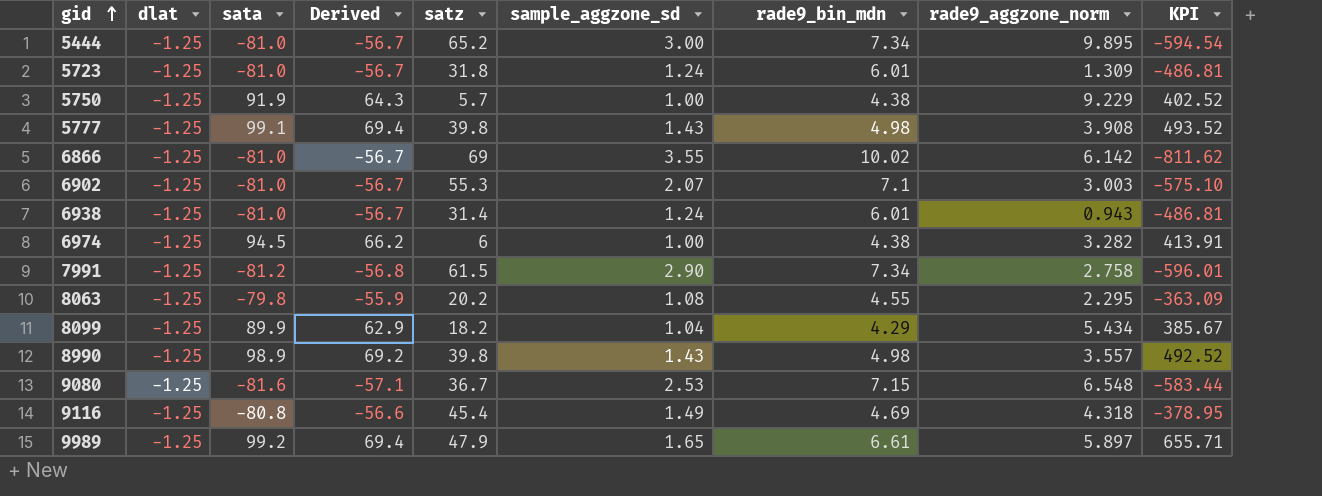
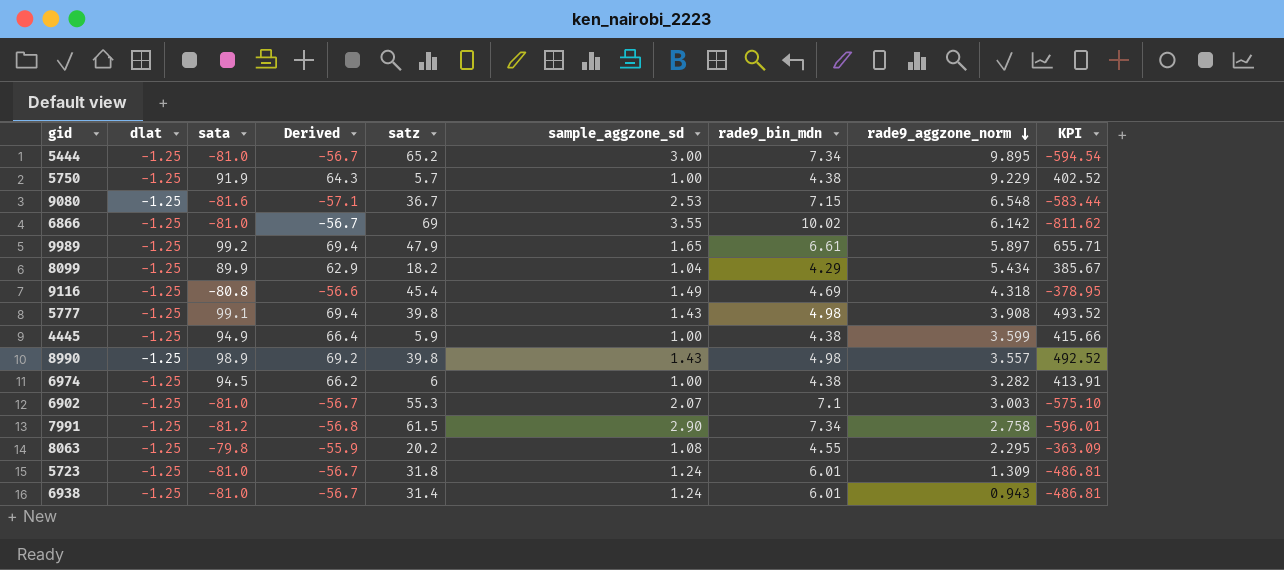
row order: gid ascending -> rade9_aggzone_norm descending
row 4445: none -> -1.25 | 94.9 | 66.4 | 5.9 | 1.00 | 4.38 | 3.599 | 415.66

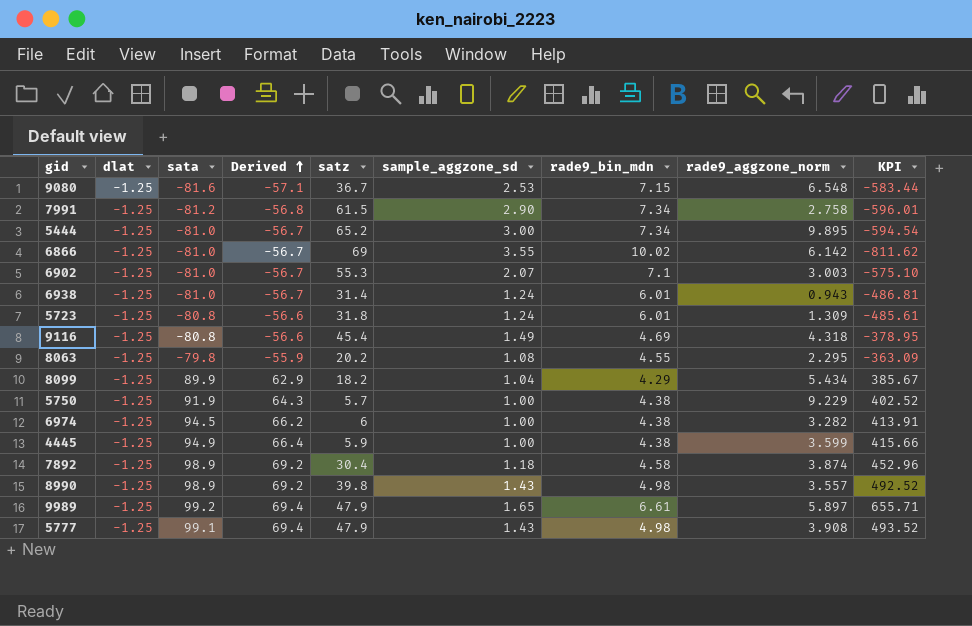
row order: rade9_aggzone_norm descending -> Derived ascending
5723 | sata: -81.0 -> -80.8
5723 | Derived: -56.7 -> -56.6
5723 | KPI: -486.81 -> -485.61
row 7892: none -> -1.25 | 98.9 | 69.2 | 30.4 | 1.18 | 4.58 | 3.874 | 452.96
5777 | satz: 39.8 -> 47.9

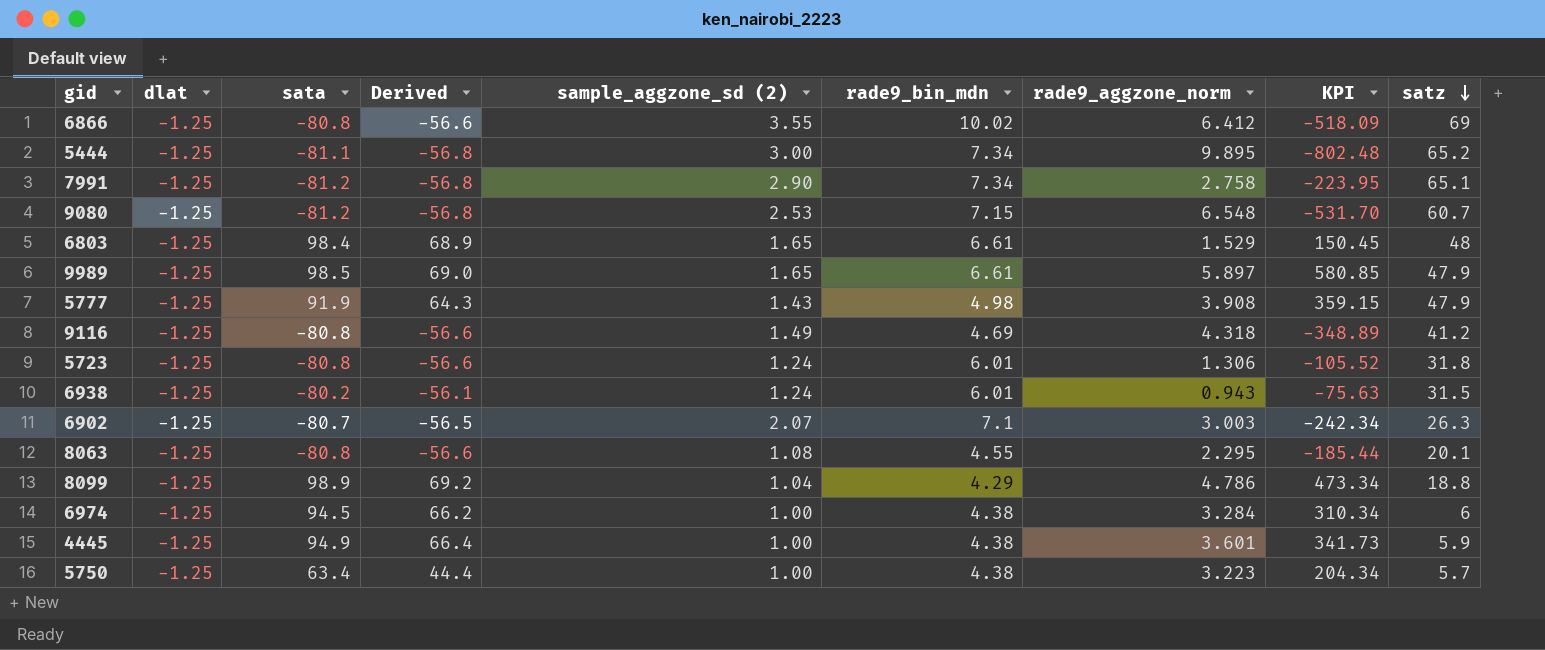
row order: Derived ascending -> satz descending
column name: sample_aggzone_sd -> sample_aggzone_sd (2)
column KPI | formula: [sata] * [rade9_bin_mdn] -> [sata] * [rade9_aggzone_norm]
column satz | position: 5 -> 9
row 7892: -1.25 | 98.9 | 69.2 | 30.4 | 1.18 | 4.58 | 3.874 | 452.96 -> none
row 8990: -1.25 | 98.9 | 69.2 | 39.8 | 1.43 | 4.98 | 3.557 | 492.52 -> none
6866 | sata: -81.0 -> -80.8
6866 | Derived: -56.7 -> -56.6
6866 | rade9_aggzone_norm: 6.142 -> 6.412
5444 | sata: -81.0 -> -81.1
5444 | Derived: -56.7 -> -56.8
7991 | satz: 61.5 -> 65.1
9080 | sata: -81.6 -> -81.2
9080 | Derived: -57.1 -> -56.8
9080 | satz: 36.7 -> 60.7
row 6803: none -> -1.25 | 98.4 | 68.9 | 1.65 | 6.61 | 1.529 | 150.45 | 48
9989 | sata: 99.2 -> 98.5
9989 | Derived: 69.4 -> 69.0
5777 | sata: 99.1 -> 91.9
5777 | Derived: 69.4 -> 64.3
9116 | satz: 45.4 -> 41.2
5723 | rade9_aggzone_norm: 1.309 -> 1.306
6938 | sata: -81.0 -> -80.2
6938 | Derived: -56.7 -> -56.1
6938 | satz: 31.4 -> 31.5
6902 | sata: -81.0 -> -80.7
6902 | Derived: -56.7 -> -56.5
6902 | satz: 55.3 -> 26.3
8063 | sata: -79.8 -> -80.8
8063 | Derived: -55.9 -> -56.6
8063 | satz: 20.2 -> 20.1
8099 | sata: 89.9 -> 98.9
8099 | Derived: 62.9 -> 69.2
8099 | rade9_aggzone_norm: 5.434 -> 4.786
8099 | satz: 18.2 -> 18.8
6974 | rade9_aggzone_norm: 3.282 -> 3.284
4445 | rade9_aggzone_norm: 3.599 -> 3.601
5750 | sata: 91.9 -> 63.4
5750 | Derived: 64.3 -> 44.4
5750 | rade9_aggzone_norm: 9.229 -> 3.223

